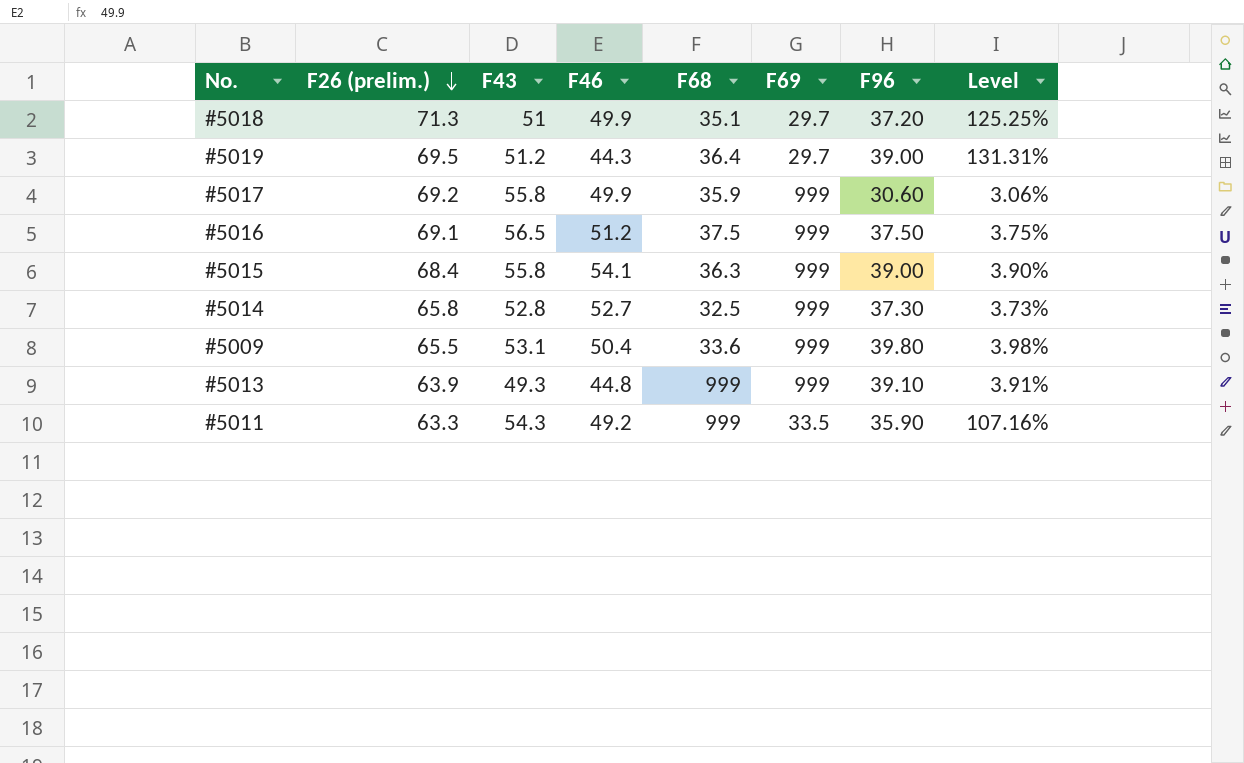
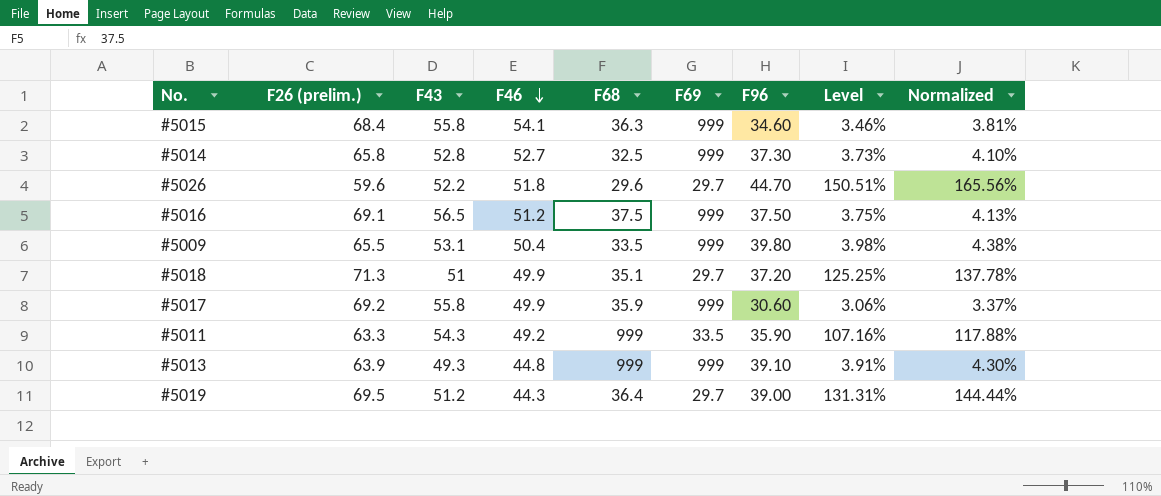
row order: F26 (prelim.) descending -> F46 descending
column Normalized | formula: none -> [Level] * 1.1
#5015 | F96: 39.00 -> 34.60
#5015 | Level: 3.90% -> 3.46%
row #5026: none -> 59.6 | 52.2 | 51.8 | 29.6 | 29.7 | 44.70 | 150.51% | 165.56%
#5009 | F68: 33.6 -> 33.5

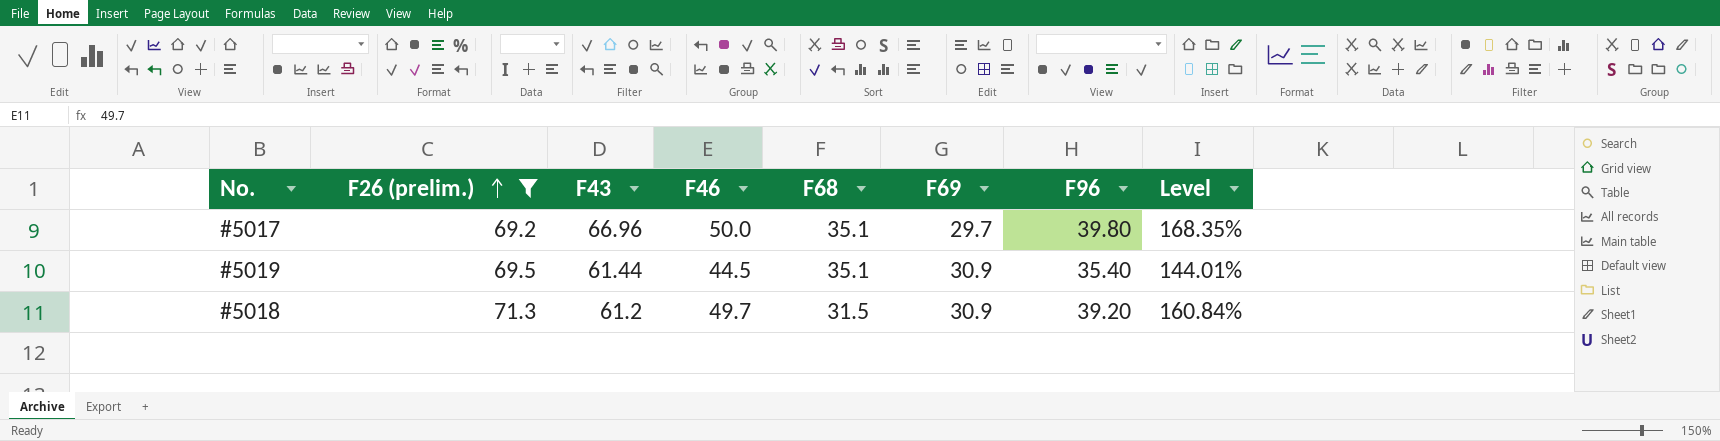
filter: none -> F26 (prelim.) >= 69.2
row order: F46 descending -> F26 (prelim.) ascending
column Normalized | formula: [Level] * 1.1 -> none
column Level | formula: [F96] / [F69] -> [F46] / [F69]
#5017 | F43: 55.8 -> 66.96
#5017 | F46: 49.9 -> 50.0
#5017 | F68: 35.9 -> 35.1
#5017 | F69: 999 -> 29.7
#5017 | F96: 30.60 -> 39.80
#5019 | F43: 51.2 -> 61.44
#5019 | F46: 44.3 -> 44.5
#5019 | F68: 36.4 -> 35.1
#5019 | F69: 29.7 -> 30.9
#5019 | F96: 39.00 -> 35.40
#5018 | F43: 51 -> 61.2
#5018 | F46: 49.9 -> 49.7
#5018 | F68: 35.1 -> 31.5
#5018 | F69: 29.7 -> 30.9
#5018 | F96: 37.20 -> 39.20

